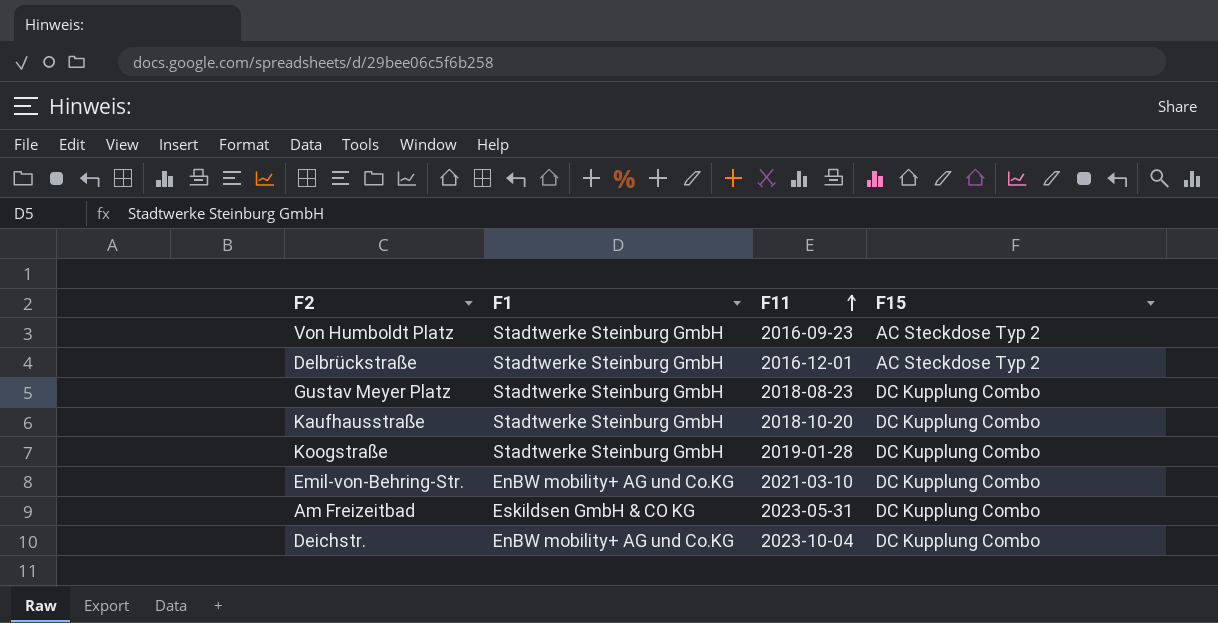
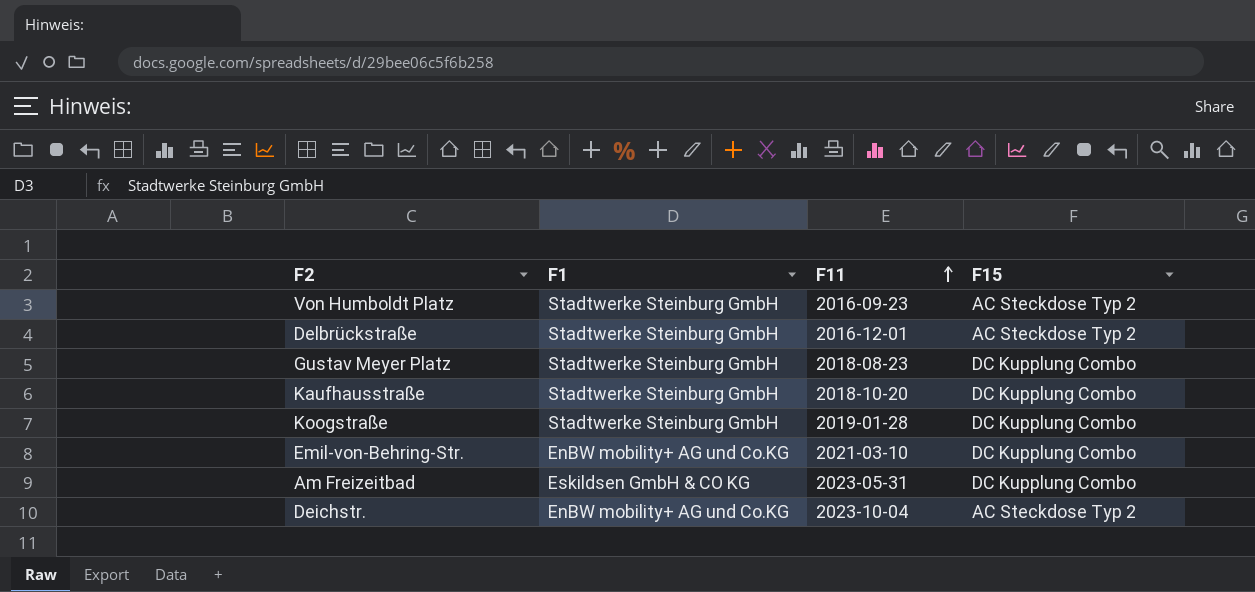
Deichstr. | F15: DC Kupplung Combo -> AC Steckdose Typ 2

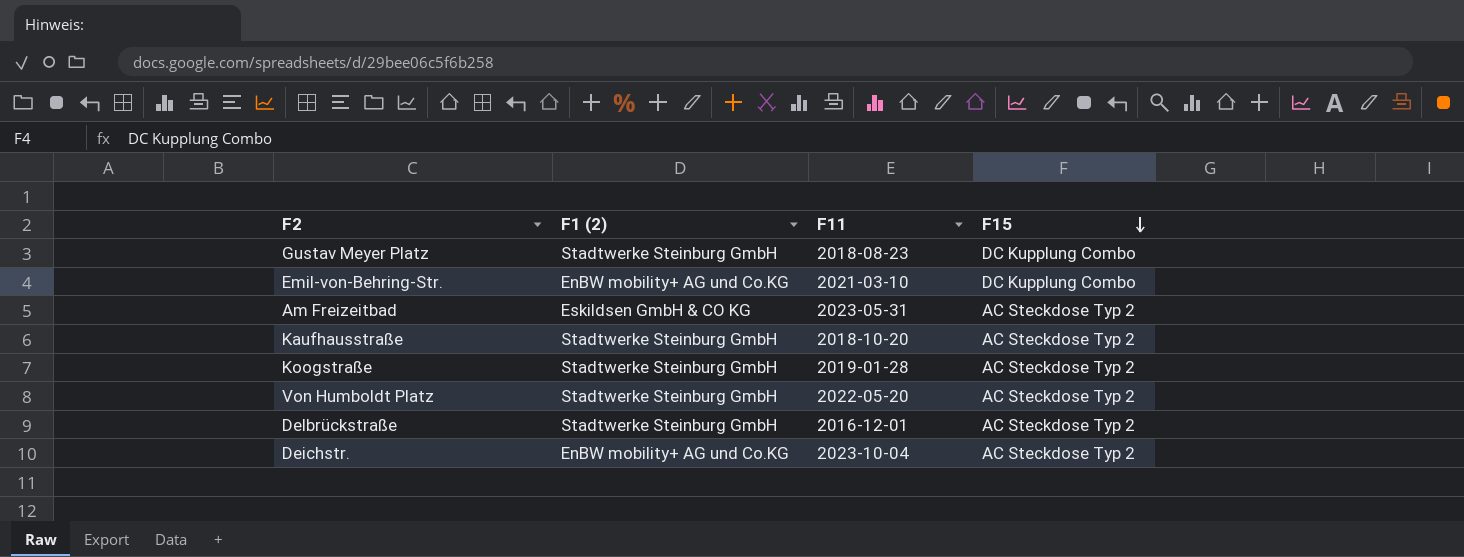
row order: F11 ascending -> F15 descending
column name: F1 -> F1 (2)
Am Freizeitbad | F15: DC Kupplung Combo -> AC Steckdose Typ 2
Kaufhausstraße | F15: DC Kupplung Combo -> AC Steckdose Typ 2
Koogstraße | F15: DC Kupplung Combo -> AC Steckdose Typ 2
Von Humboldt Platz | F11: 2016-09-23 -> 2022-05-20

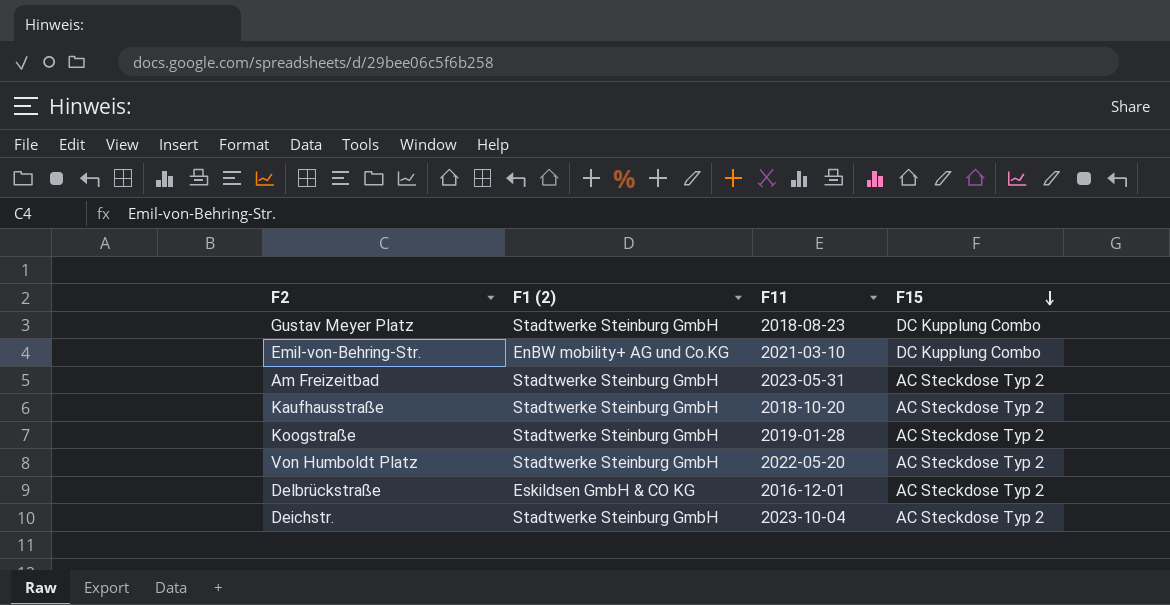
Am Freizeitbad | F1 (2): Eskildsen GmbH & CO KG -> Stadtwerke Steinburg GmbH
Delbrückstraße | F1 (2): Stadtwerke Steinburg GmbH -> Eskildsen GmbH & CO KG
Deichstr. | F1 (2): EnBW mobility+ AG und Co.KG -> Stadtwerke Steinburg GmbH

